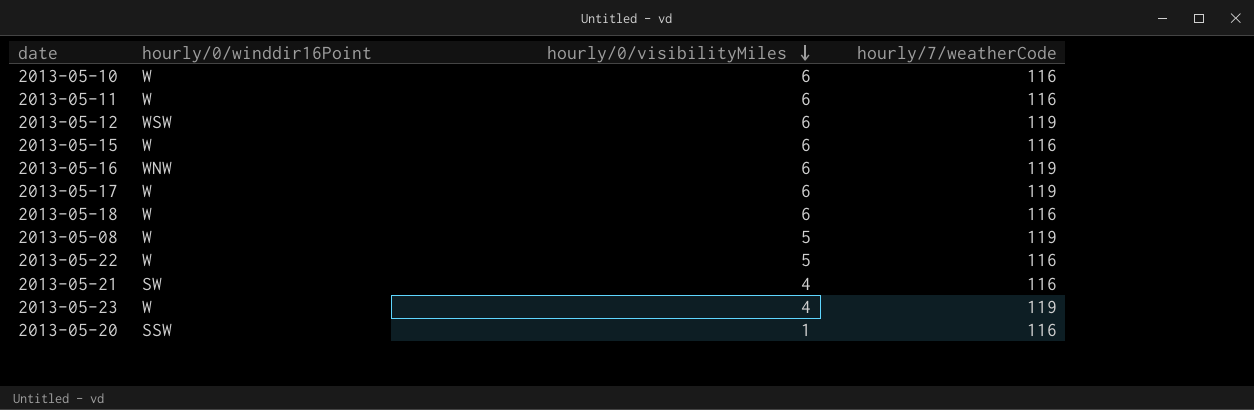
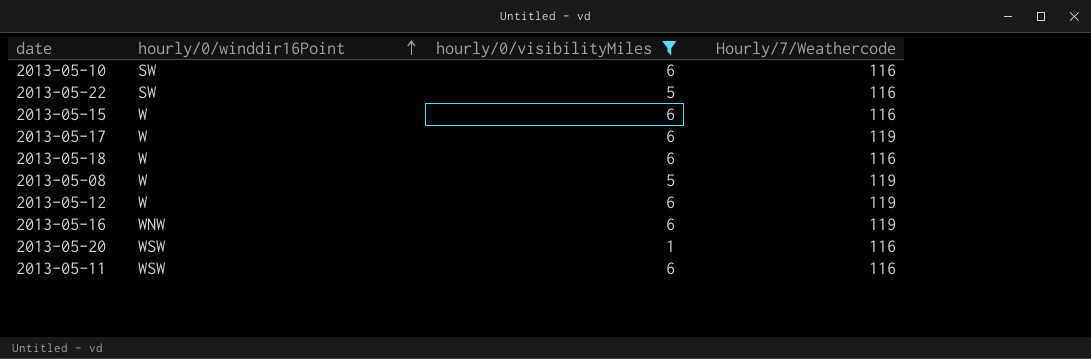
filter: none -> hourly/0/visibilityMiles != 4
row order: hourly/0/visibilityMiles descending -> hourly/0/winddir16Point ascending
column name: hourly/7/weatherCode -> Hourly/7/Weathercode
2013-05-10 | hourly/0/winddir16Point: W -> SW
2013-05-22 | hourly/0/winddir16Point: W -> SW
2013-05-12 | hourly/0/winddir16Point: WSW -> W
2013-05-20 | hourly/0/winddir16Point: SSW -> WSW
2013-05-11 | hourly/0/winddir16Point: W -> WSW

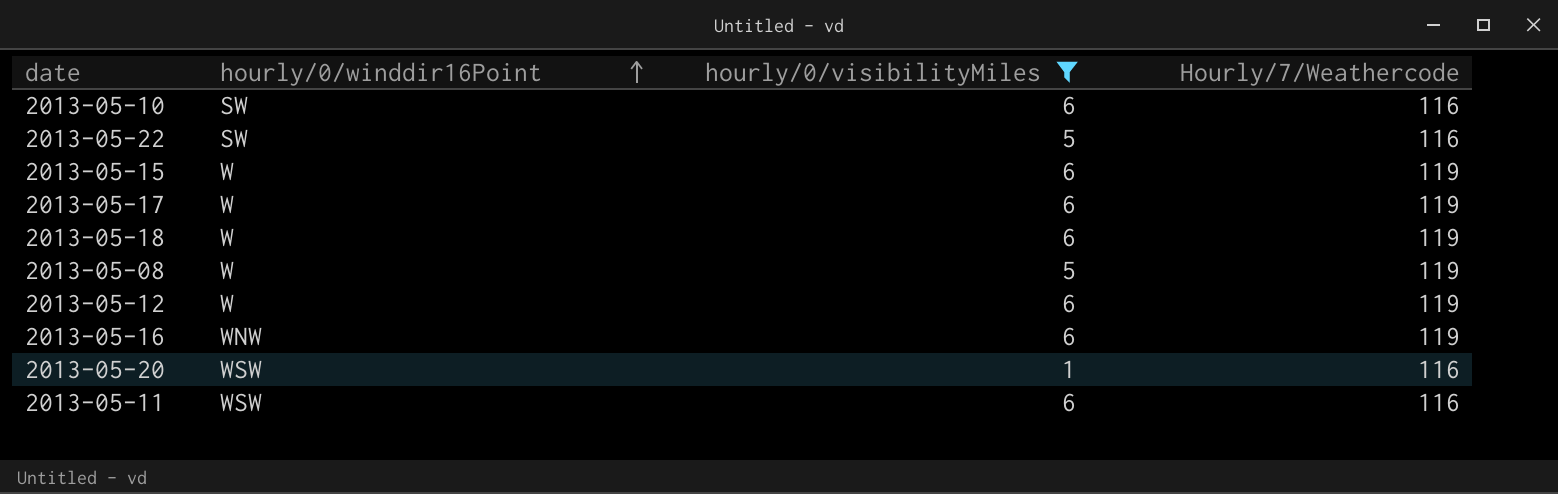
2013-05-15 | Hourly/7/Weathercode: 116 -> 119
2013-05-18 | Hourly/7/Weathercode: 116 -> 119

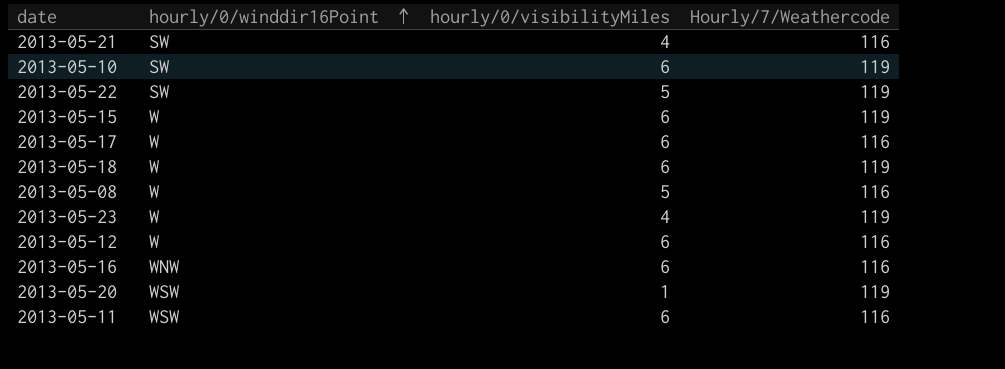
filter: hourly/0/visibilityMiles != 4 -> none
2013-05-10 | Hourly/7/Weathercode: 116 -> 119
2013-05-22 | Hourly/7/Weathercode: 116 -> 119
2013-05-17 | Hourly/7/Weathercode: 119 -> 116
2013-05-08 | Hourly/7/Weathercode: 119 -> 116
2013-05-12 | Hourly/7/Weathercode: 119 -> 116
2013-05-16 | Hourly/7/Weathercode: 119 -> 116
2013-05-20 | Hourly/7/Weathercode: 116 -> 119

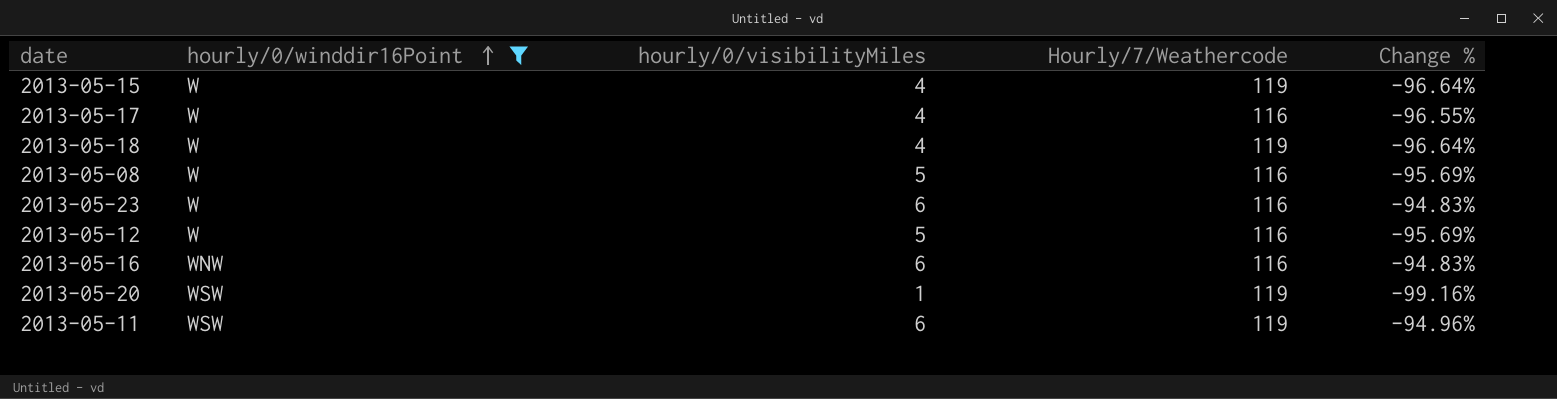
filter: none -> hourly/0/winddir16Point != SW
column Change % | formula: none -> ([hourly/0/visibilityMiles] - [Hourly/7/Weathercode]) / [Hourly/7/Weathercode]
2013-05-15 | hourly/0/visibilityMiles: 6 -> 4
2013-05-17 | hourly/0/visibilityMiles: 6 -> 4
2013-05-18 | hourly/0/visibilityMiles: 6 -> 4
2013-05-23 | hourly/0/visibilityMiles: 4 -> 6
2013-05-23 | Hourly/7/Weathercode: 119 -> 116
2013-05-12 | hourly/0/visibilityMiles: 6 -> 5
2013-05-11 | Hourly/7/Weathercode: 116 -> 119

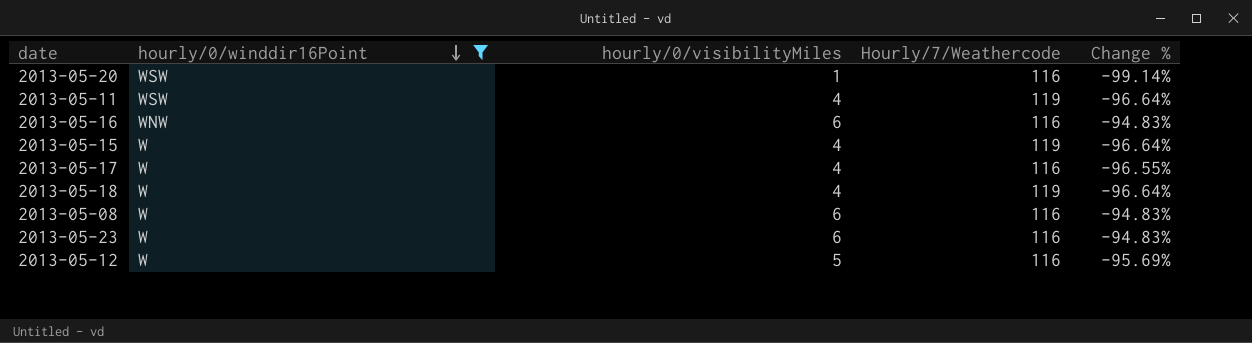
row order: hourly/0/winddir16Point ascending -> hourly/0/winddir16Point descending
2013-05-20 | Hourly/7/Weathercode: 119 -> 116
2013-05-20 | Change %: -99.16% -> -99.14%
2013-05-11 | hourly/0/visibilityMiles: 6 -> 4
2013-05-11 | Change %: -94.96% -> -96.64%
2013-05-08 | hourly/0/visibilityMiles: 5 -> 6
2013-05-08 | Change %: -95.69% -> -94.83%

